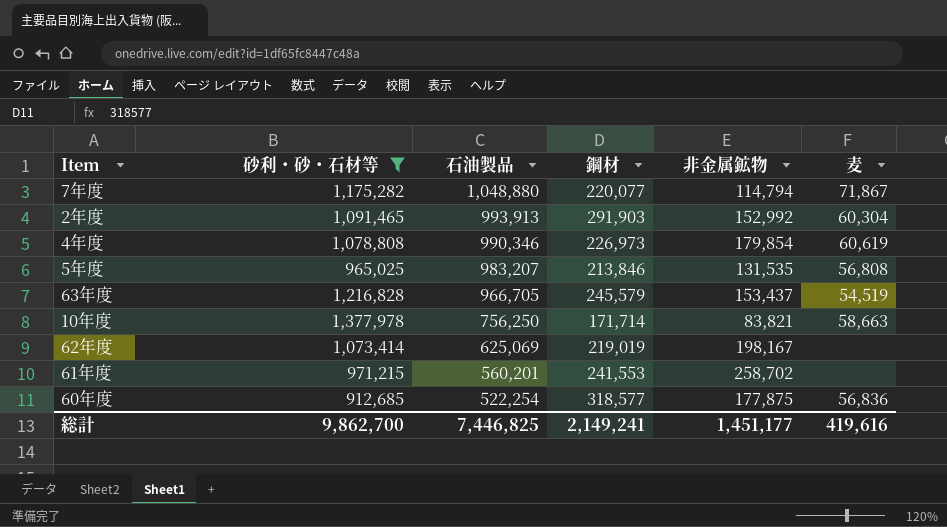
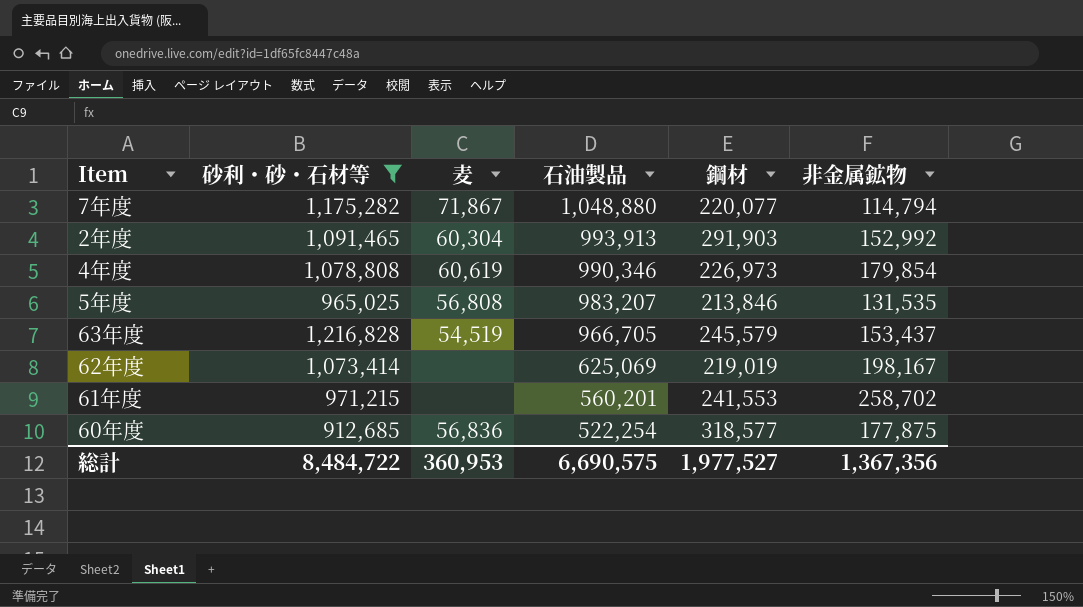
column 麦 | position: 6 -> 3
row 10年度: 1,377,978 | 756,250 | 171,714 | 83,821 | 58,663 -> none
総計 | 砂利・砂・石材等: 9,862,700 -> 8,484,722
総計 | 麦: 419,616 -> 360,953
総計 | 石油製品: 7,446,825 -> 6,690,575
総計 | 鋼材: 2,149,241 -> 1,977,527
総計 | 非金属鉱物: 1,451,177 -> 1,367,356

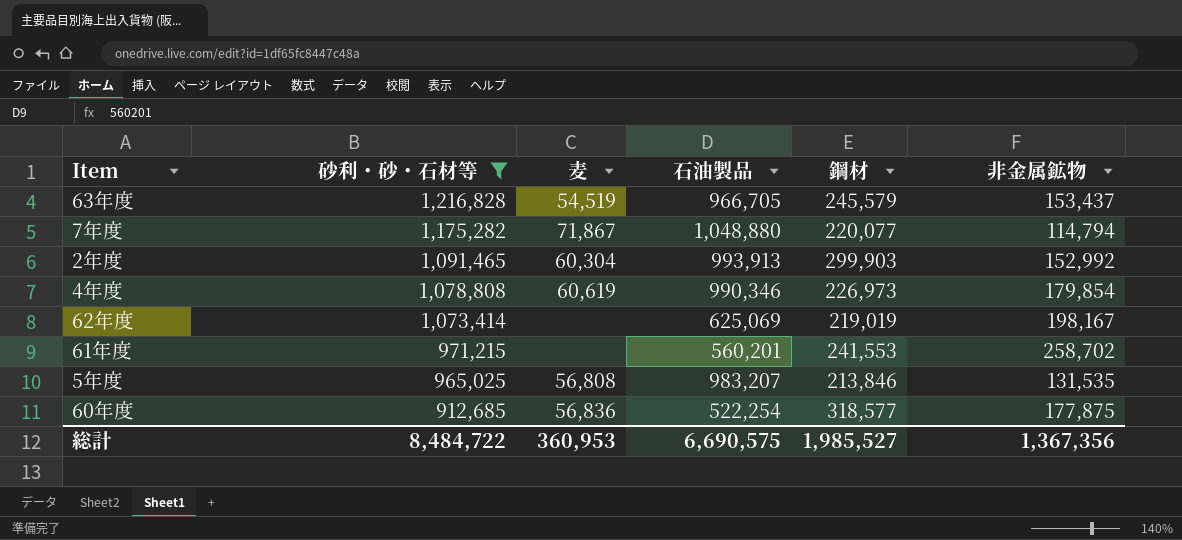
row order: 石油製品 descending -> 砂利・砂・石材等 descending
2年度 | 鋼材: 291,903 -> 299,903
総計 | 鋼材: 1,977,527 -> 1,985,527

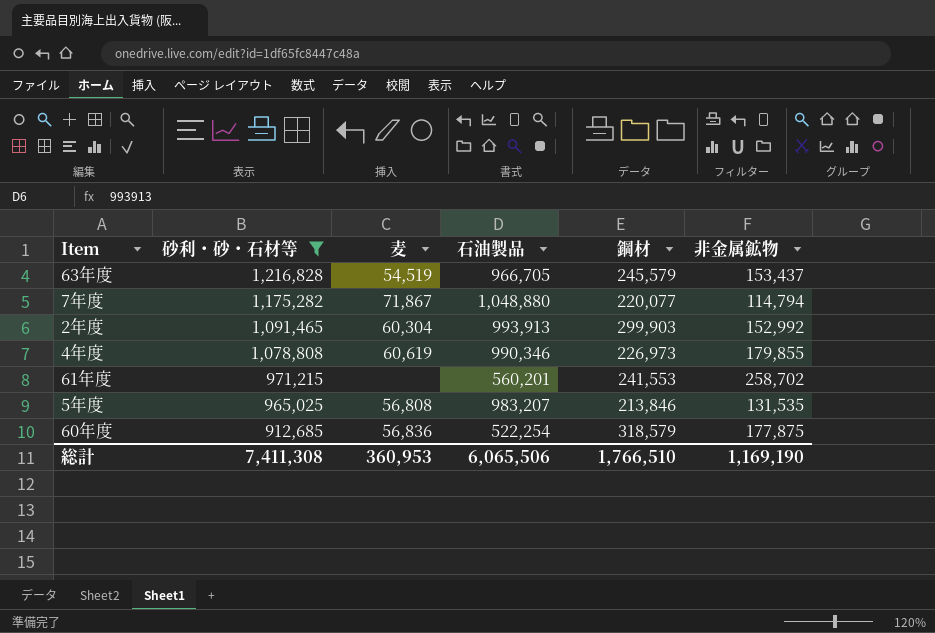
row 62年度: 1,073,414 | none | 625,069 | 219,019 | 198,167 -> none
4年度 | 非金属鉱物: 179,854 -> 179,855
60年度 | 鋼材: 318,577 -> 318,579
総計 | 砂利・砂・石材等: 8,484,722 -> 7,411,308
総計 | 石油製品: 6,690,575 -> 6,065,506
総計 | 鋼材: 1,985,527 -> 1,766,510
総計 | 非金属鉱物: 1,367,356 -> 1,169,190

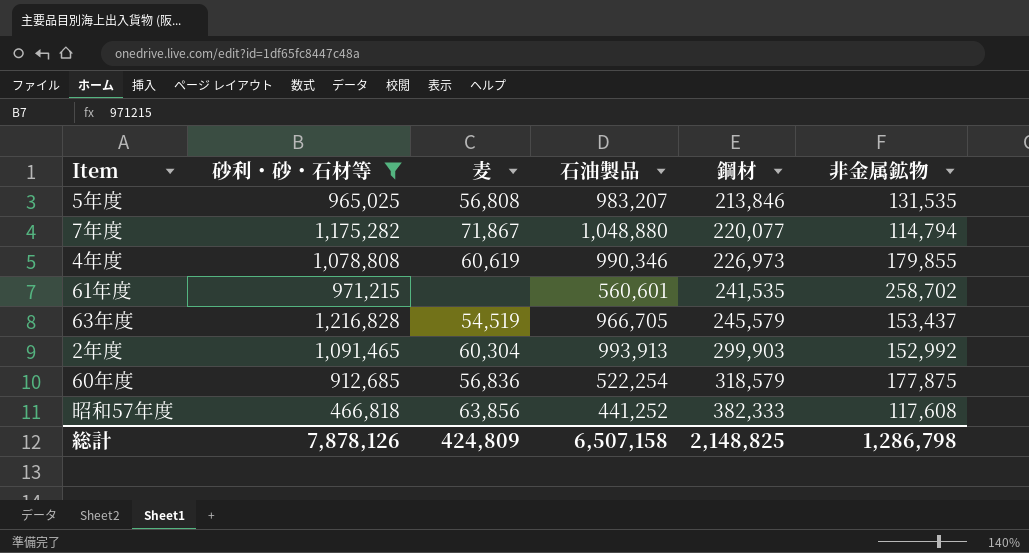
row order: 砂利・砂・石材等 descending -> 鋼材 ascending
61年度 | 石油製品: 560,201 -> 560,601
61年度 | 鋼材: 241,553 -> 241,535
row 昭和57年度: none -> 466,818 | 63,856 | 441,252 | 382,333 | 117,608
総計 | 砂利・砂・石材等: 7,411,308 -> 7,878,126
総計 | 麦: 360,953 -> 424,809
総計 | 石油製品: 6,065,506 -> 6,507,158
総計 | 鋼材: 1,766,510 -> 2,148,825
総計 | 非金属鉱物: 1,169,190 -> 1,286,798

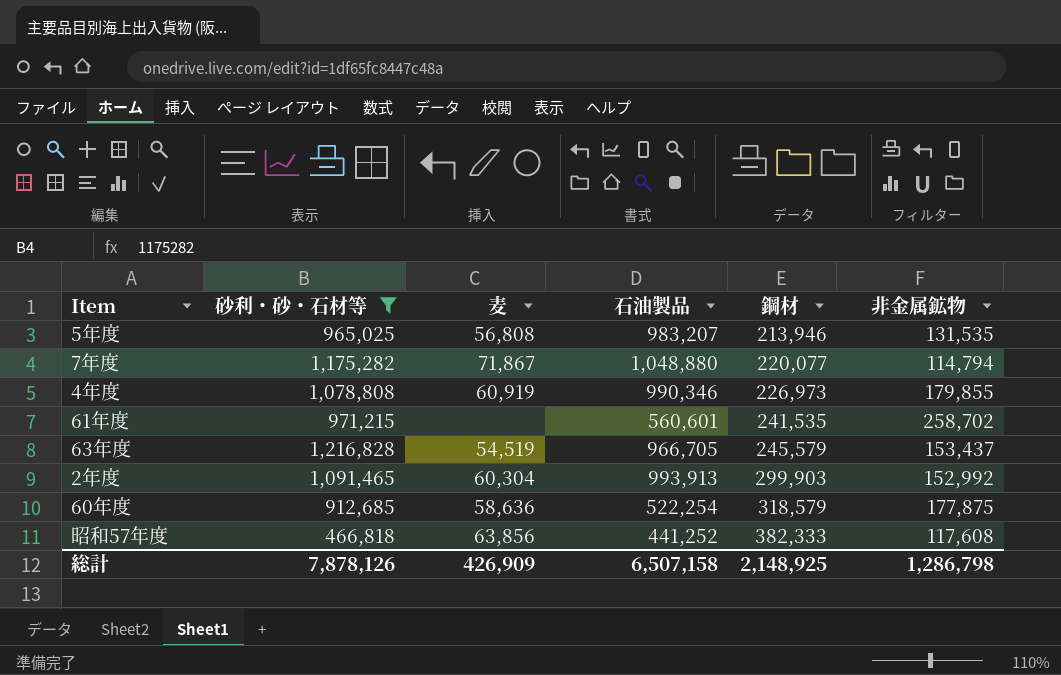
5年度 | 鋼材: 213,846 -> 213,946
4年度 | 麦: 60,619 -> 60,919
60年度 | 麦: 56,836 -> 58,636
総計 | 麦: 424,809 -> 426,909
総計 | 鋼材: 2,148,825 -> 2,148,925

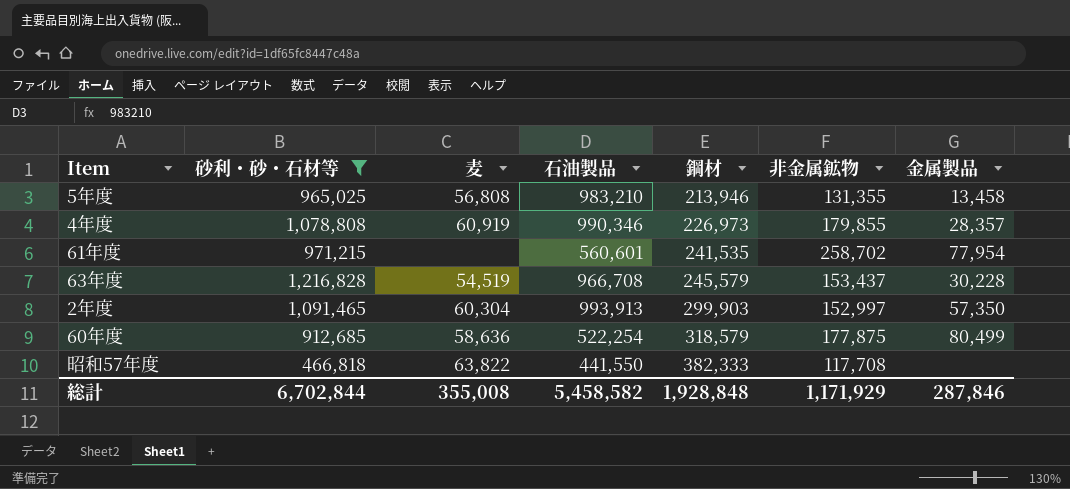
column 金属製品 | position: none -> 7
row 7年度: 1,175,282 | 71,867 | 1,048,880 | 220,077 | 114,794 -> none
5年度 | 石油製品: 983,207 -> 983,210
5年度 | 非金属鉱物: 131,535 -> 131,355
63年度 | 石油製品: 966,705 -> 966,708
2年度 | 非金属鉱物: 152,992 -> 152,997
昭和57年度 | 麦: 63,856 -> 63,822
昭和57年度 | 石油製品: 441,252 -> 441,550
昭和57年度 | 非金属鉱物: 117,608 -> 117,708
総計 | 砂利・砂・石材等: 7,878,126 -> 6,702,844
総計 | 麦: 426,909 -> 355,008
総計 | 石油製品: 6,507,158 -> 5,458,582
総計 | 鋼材: 2,148,925 -> 1,928,848
総計 | 非金属鉱物: 1,286,798 -> 1,171,929

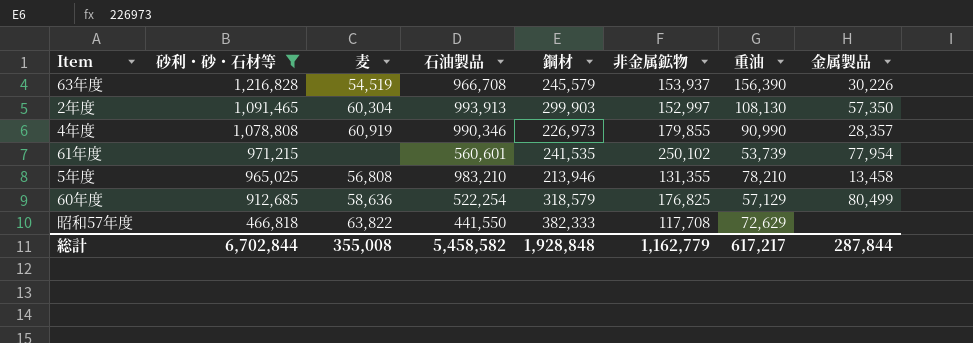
row order: 鋼材 ascending -> 砂利・砂・石材等 descending
column 重油 | position: none -> 7
63年度 | 非金属鉱物: 153,437 -> 153,937
63年度 | 金属製品: 30,228 -> 30,226
61年度 | 非金属鉱物: 258,702 -> 250,102
60年度 | 非金属鉱物: 177,875 -> 176,825
総計 | 非金属鉱物: 1,171,929 -> 1,162,779
総計 | 金属製品: 287,846 -> 287,844

